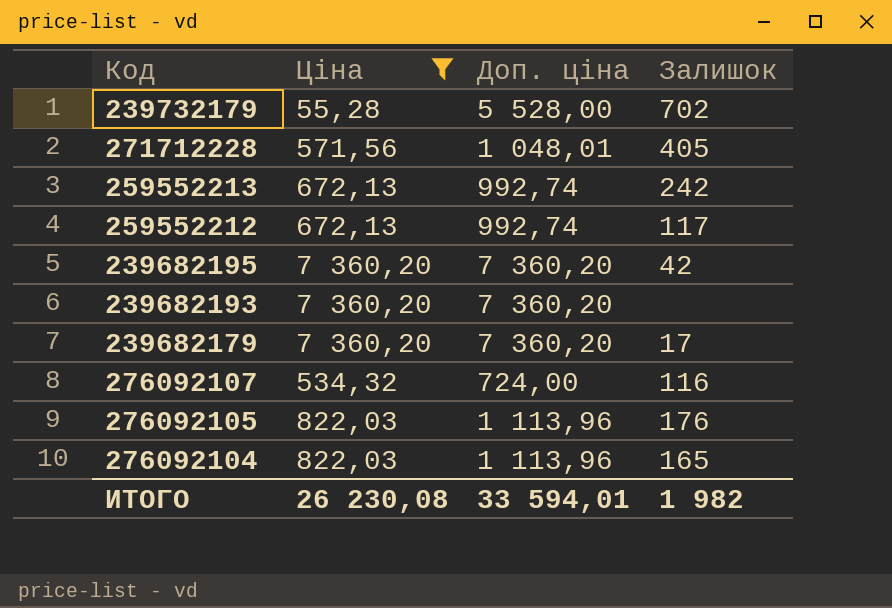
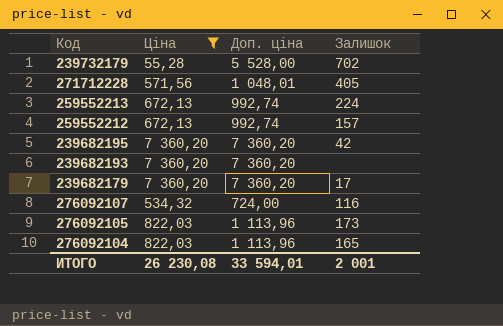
259552213 | Залишок: 242 -> 224
259552212 | Залишок: 117 -> 157
276092105 | Залишок: 176 -> 173
ИТОГО | Залишок: 1 982 -> 2 001

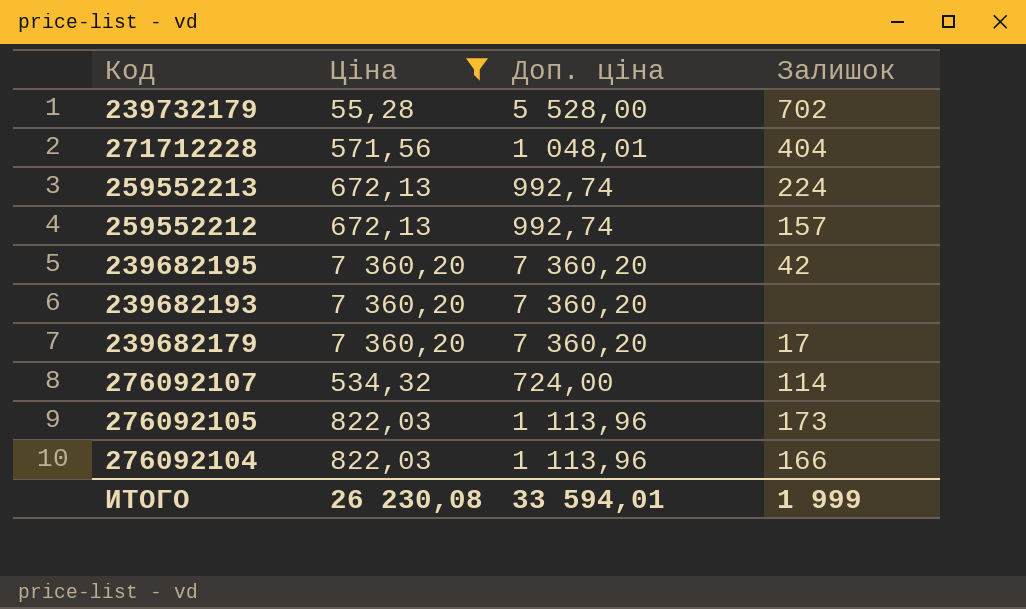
271712228 | Залишок: 405 -> 404
276092107 | Залишок: 116 -> 114
276092104 | Залишок: 165 -> 166
ИТОГО | Залишок: 2 001 -> 1 999

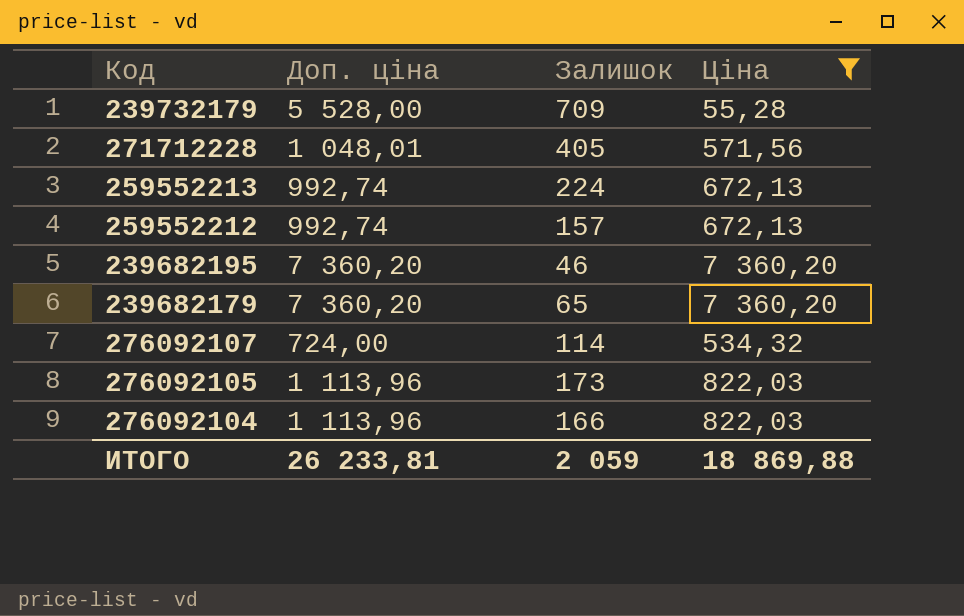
column Ціна | position: 2 -> 4
row 239682193: 7 360,20 | 7 360,20 | none -> none
239732179 | Залишок: 702 -> 709
271712228 | Залишок: 404 -> 405
239682195 | Залишок: 42 -> 46
239682179 | Залишок: 17 -> 65
ИТОГО | Доп. ціна: 33 594,01 -> 26 233,81
ИТОГО | Залишок: 1 999 -> 2 059
ИТОГО | Ціна: 26 230,08 -> 18 869,88

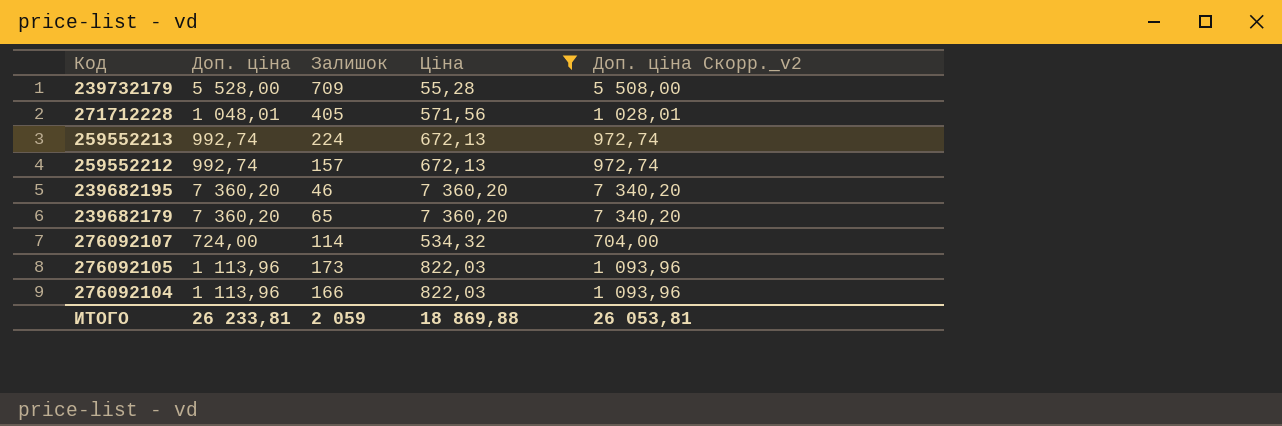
column Доп. ціна Скорр._v2 | formula: none -> [Доп. ціна] - 20

